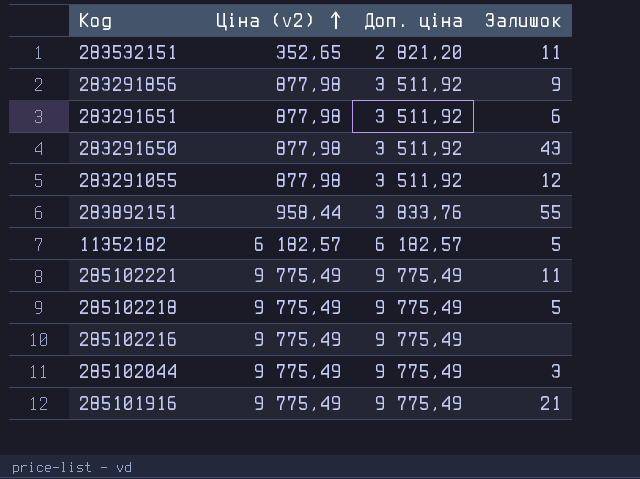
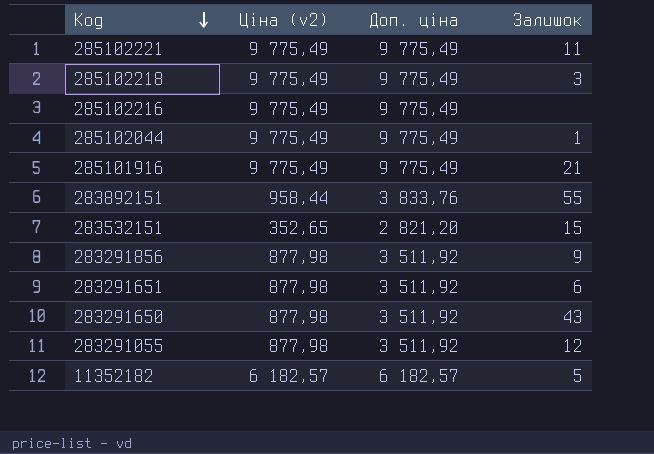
row order: Ціна (v2) ascending -> Код descending
285102218 | Залишок: 5 -> 3
285102044 | Залишок: 3 -> 1
283532151 | Залишок: 11 -> 15

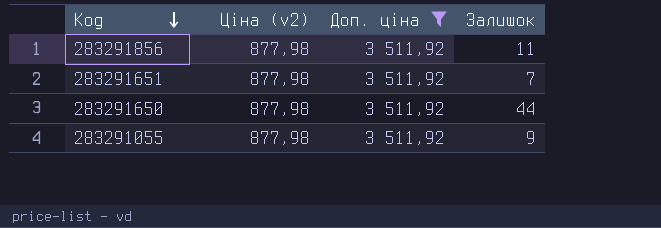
filter: none -> Доп. ціна = 3 511,92
283291856 | Залишок: 9 -> 11
283291651 | Залишок: 6 -> 7
283291650 | Залишок: 43 -> 44
283291055 | Залишок: 12 -> 9

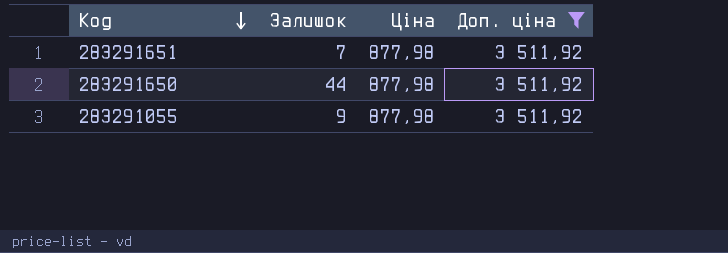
column Залишок | position: 4 -> 2
column name: Ціна (v2) -> Ціна
row 283291856: 877,98 | 3 511,92 | 11 -> none

